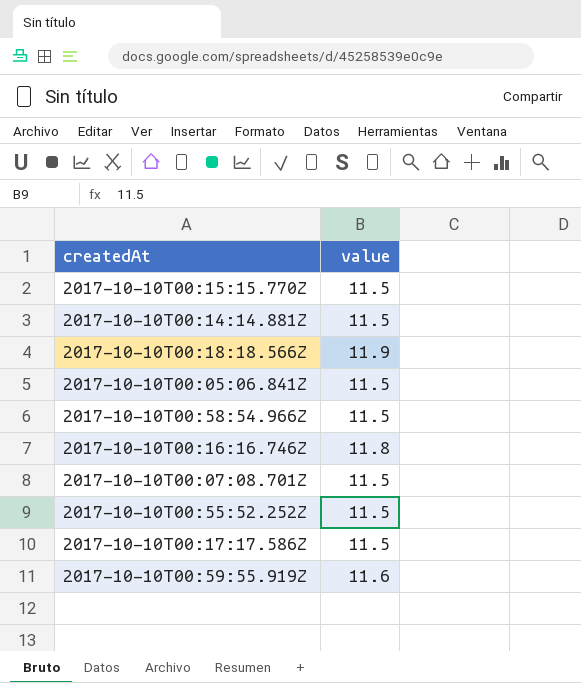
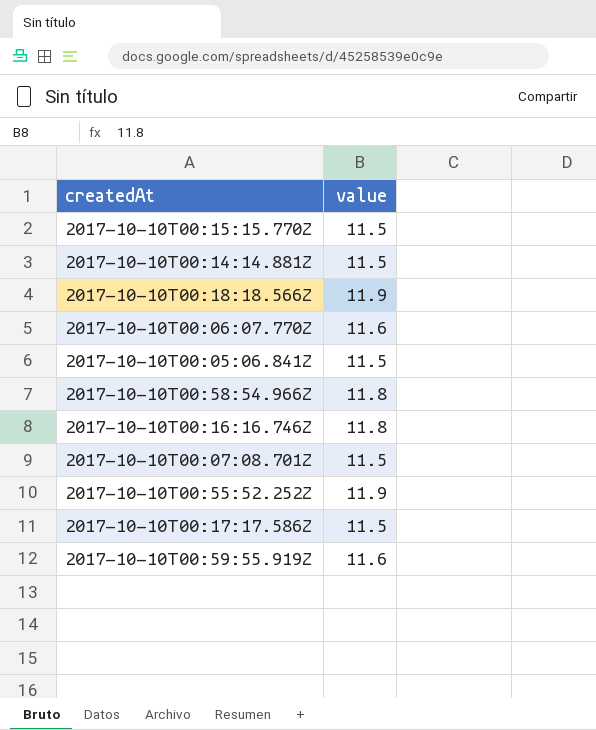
row 2017-10-10T00:06:07.770Z: none -> 11.6
2017-10-10T00:58:54.966Z | value: 11.5 -> 11.8
2017-10-10T00:55:52.252Z | value: 11.5 -> 11.9

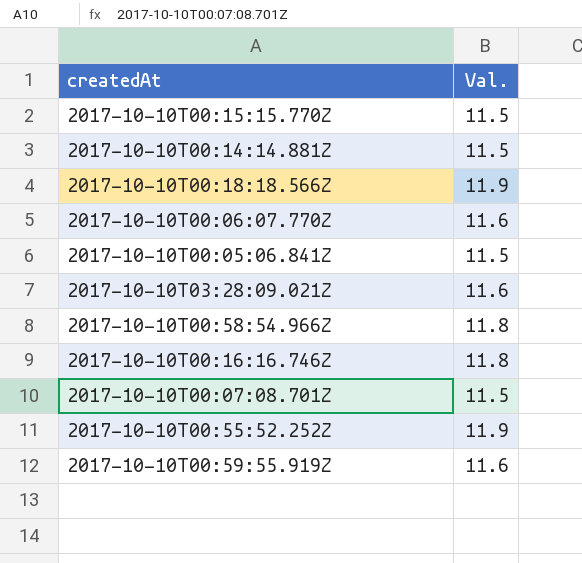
column name: value -> Val.
row 2017-10-10T00:17:17.586Z: 11.5 -> none
row 2017-10-10T03:28:09.021Z: none -> 11.6

